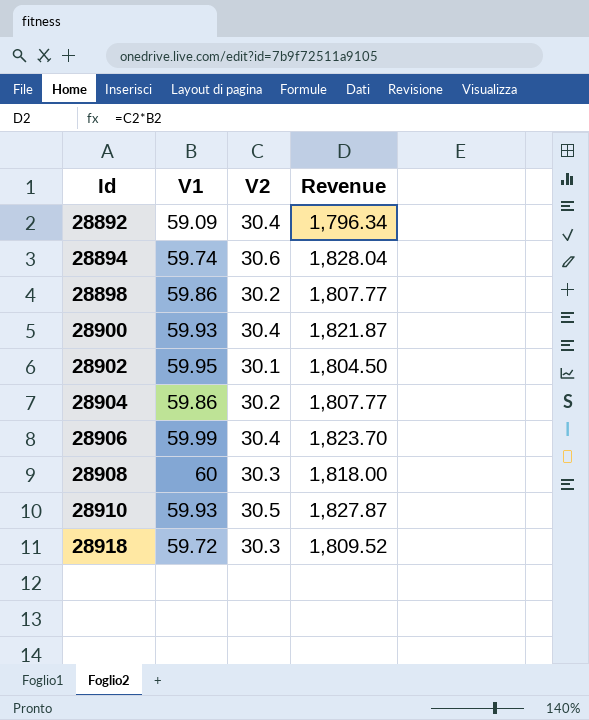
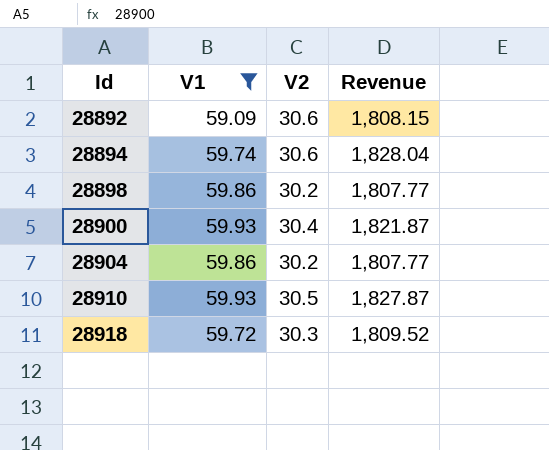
filter: none -> V1 <= 59.93
28892 | V2: 30.4 -> 30.6
28892 | Revenue: 1,796.34 -> 1,808.15

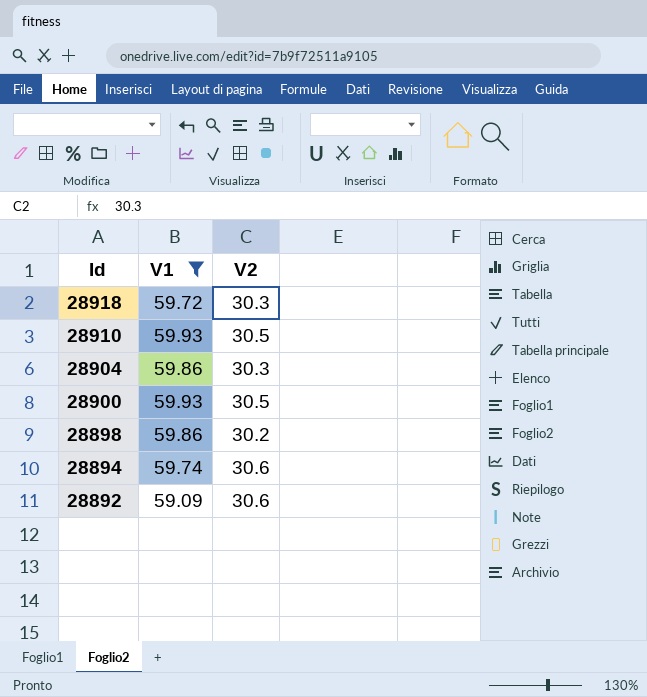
row order: Id ascending -> Id descending
column Revenue | formula: [V1] * [V2] -> none
28904 | V2: 30.2 -> 30.3
28900 | V2: 30.4 -> 30.5

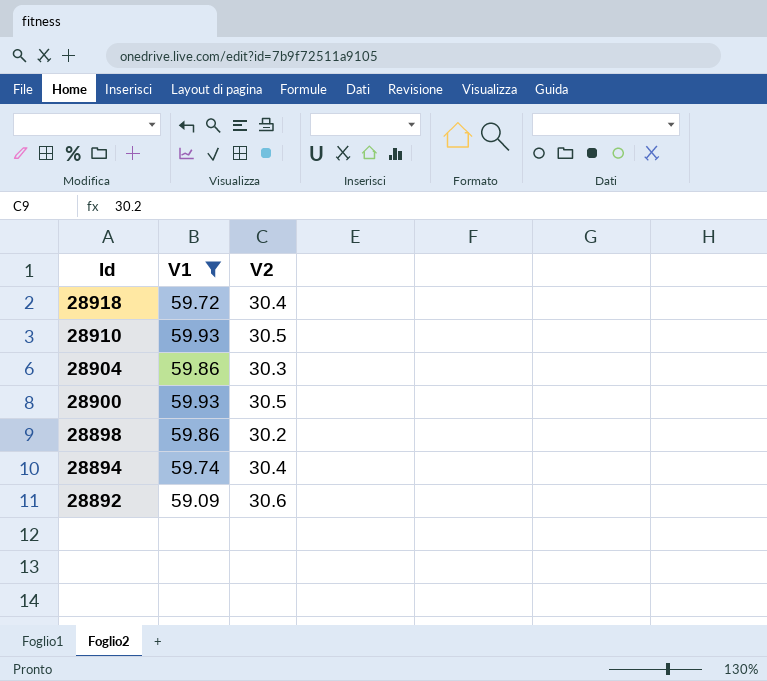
28918 | V2: 30.3 -> 30.4
28894 | V2: 30.6 -> 30.4

